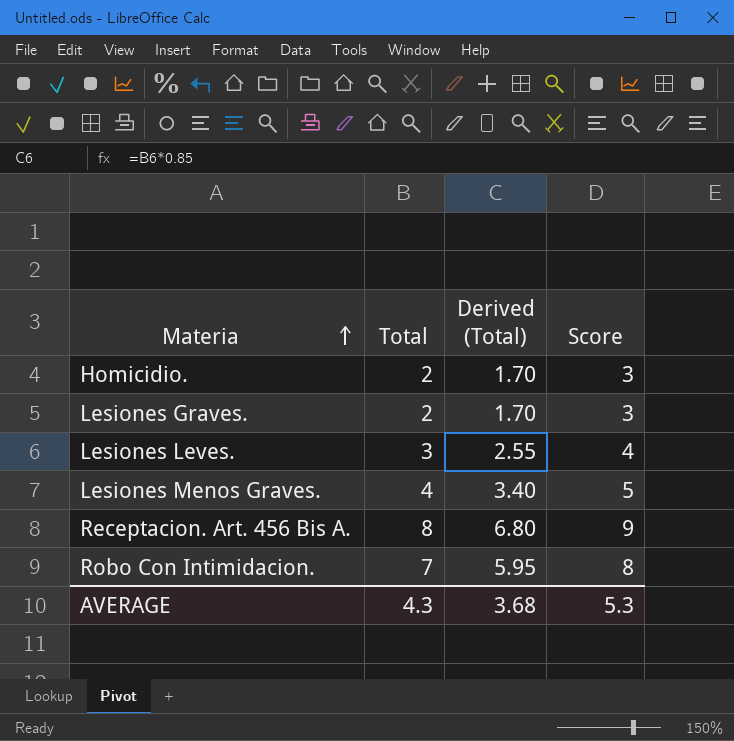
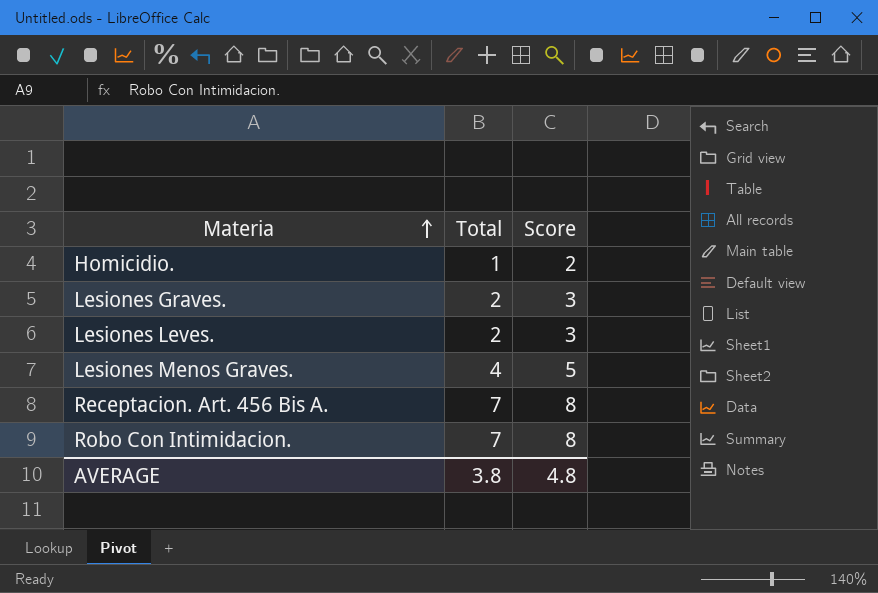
column Derived (Total) | formula: [Total] * 0.85 -> none
Homicidio. | Total: 2 -> 1
Homicidio. | Score: 3 -> 2
Lesiones Leves. | Total: 3 -> 2
Lesiones Leves. | Score: 4 -> 3
Receptacion. Art. 456 Bis A. | Total: 8 -> 7
Receptacion. Art. 456 Bis A. | Score: 9 -> 8
AVERAGE | Total: 4.3 -> 3.8
AVERAGE | Score: 5.3 -> 4.8

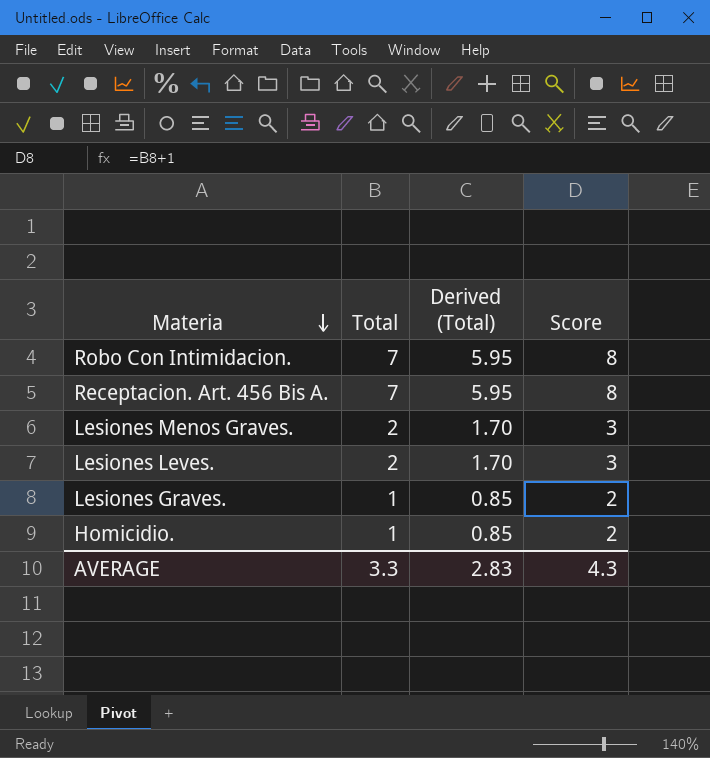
row order: Materia ascending -> Materia descending
column Derived (Total) | formula: none -> [Total] * 0.85
Lesiones Menos Graves. | Total: 4 -> 2
Lesiones Menos Graves. | Score: 5 -> 3
Lesiones Graves. | Total: 2 -> 1
Lesiones Graves. | Score: 3 -> 2
AVERAGE | Total: 3.8 -> 3.3
AVERAGE | Score: 4.8 -> 4.3

